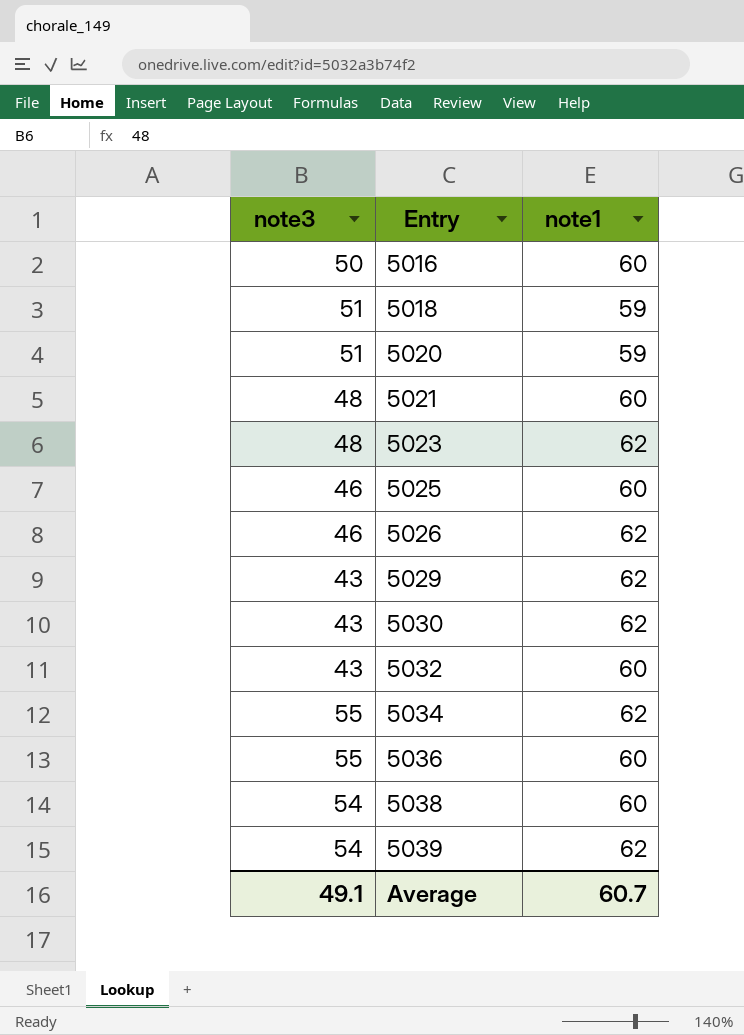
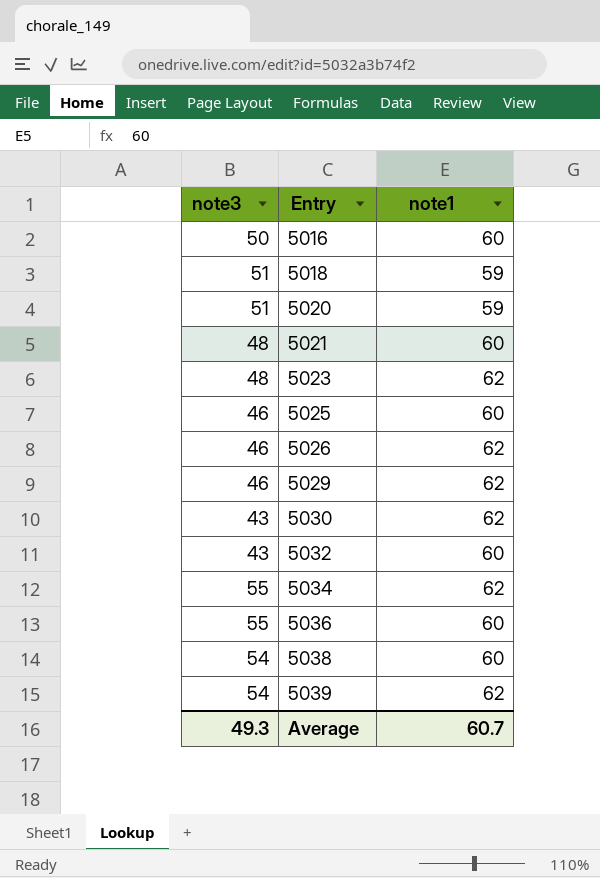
5029 | note3: 43 -> 46
Average | note3: 49.1 -> 49.3

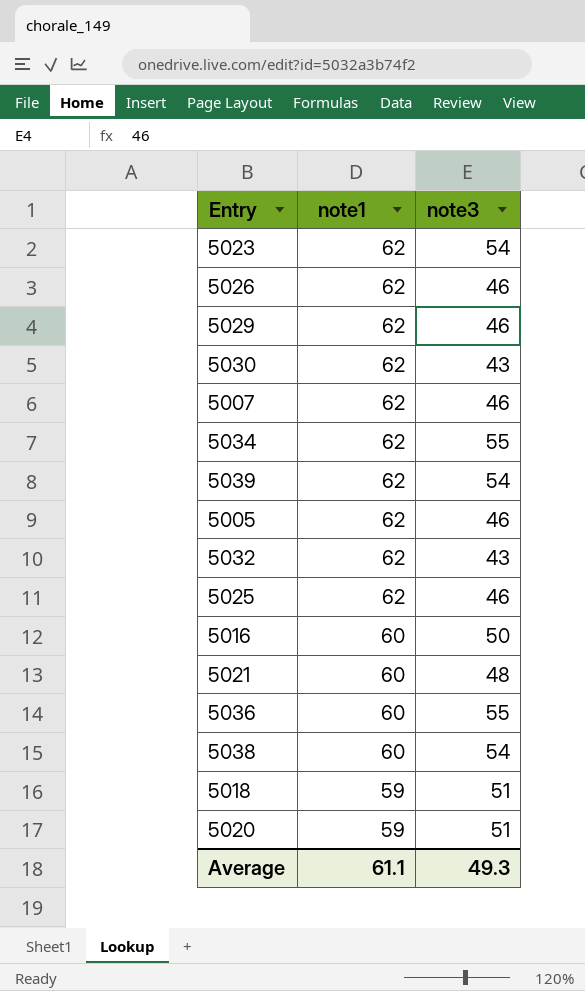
row order: Entry ascending -> note1 descending
column note3 | position: 1 -> 3
5023 | note3: 48 -> 54
row 5007: none -> 62 | 46
row 5005: none -> 62 | 46
5032 | note1: 60 -> 62
5025 | note1: 60 -> 62
Average | note1: 60.7 -> 61.1

